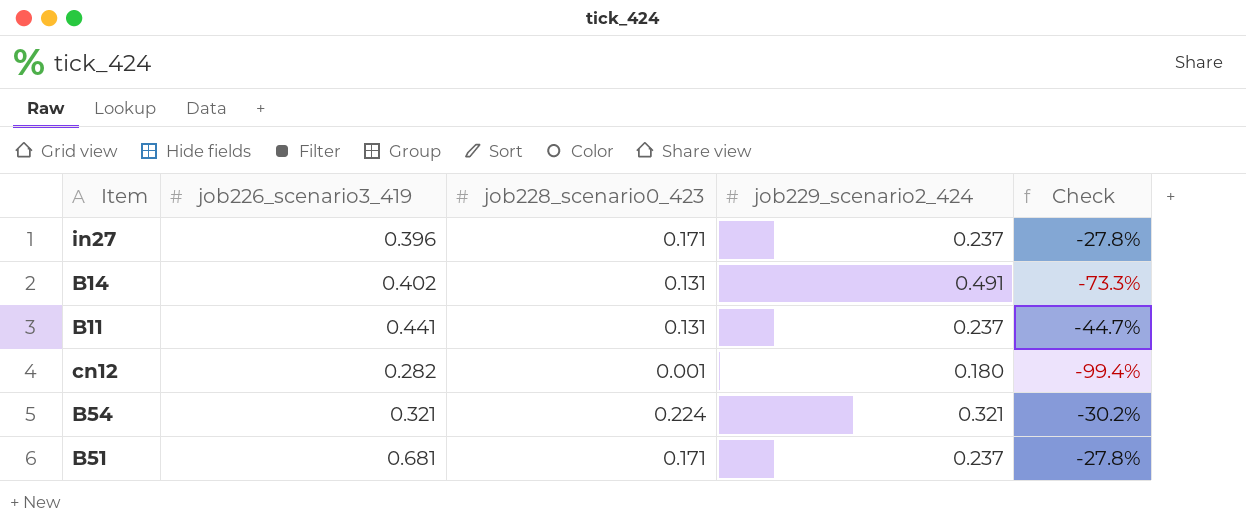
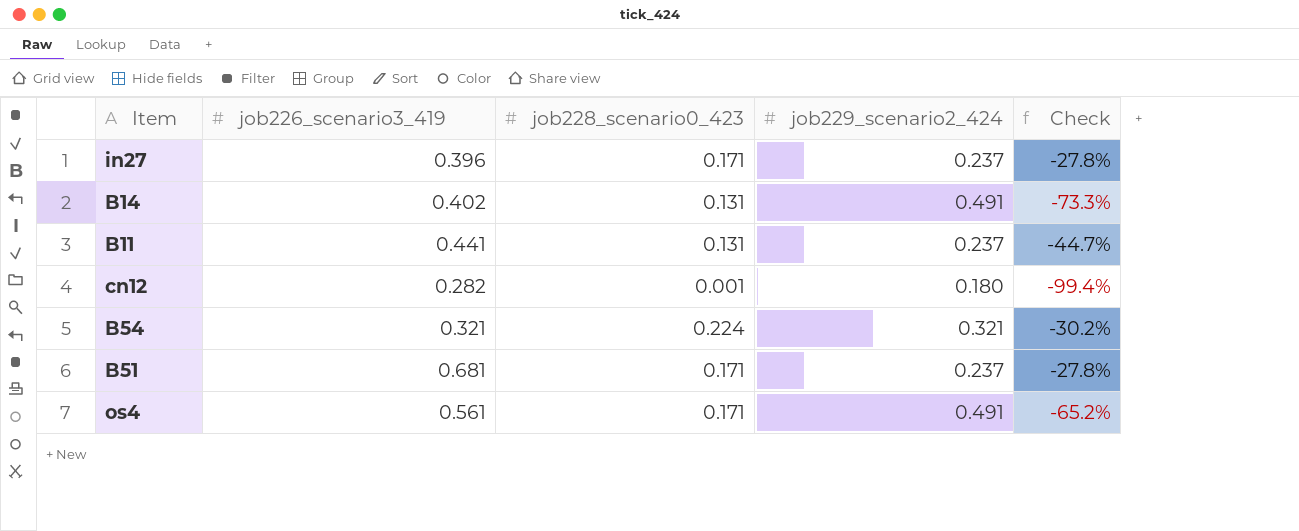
row os4: none -> 0.561 | 0.171 | 0.491 | -65.2%

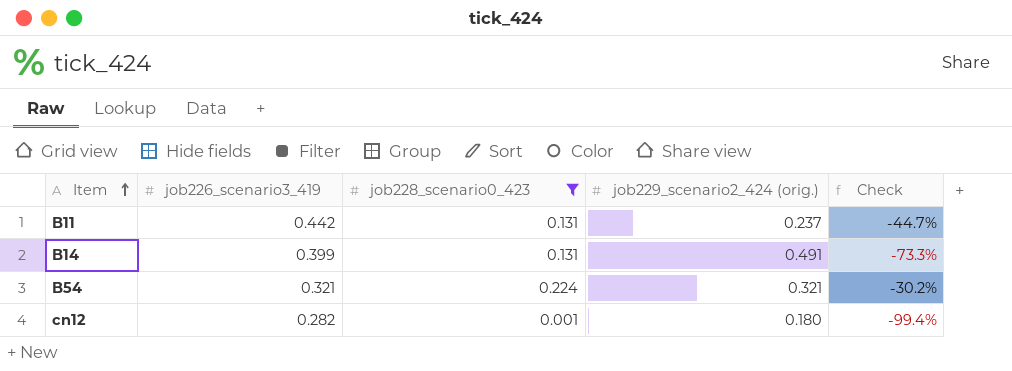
filter: none -> job228_scenario0_423 != 0.171
row order: none -> Item ascending
column name: job229_scenario2_424 -> job229_scenario2_424 (orig.)
B11 | job226_scenario3_419: 0.441 -> 0.442
B14 | job226_scenario3_419: 0.402 -> 0.399

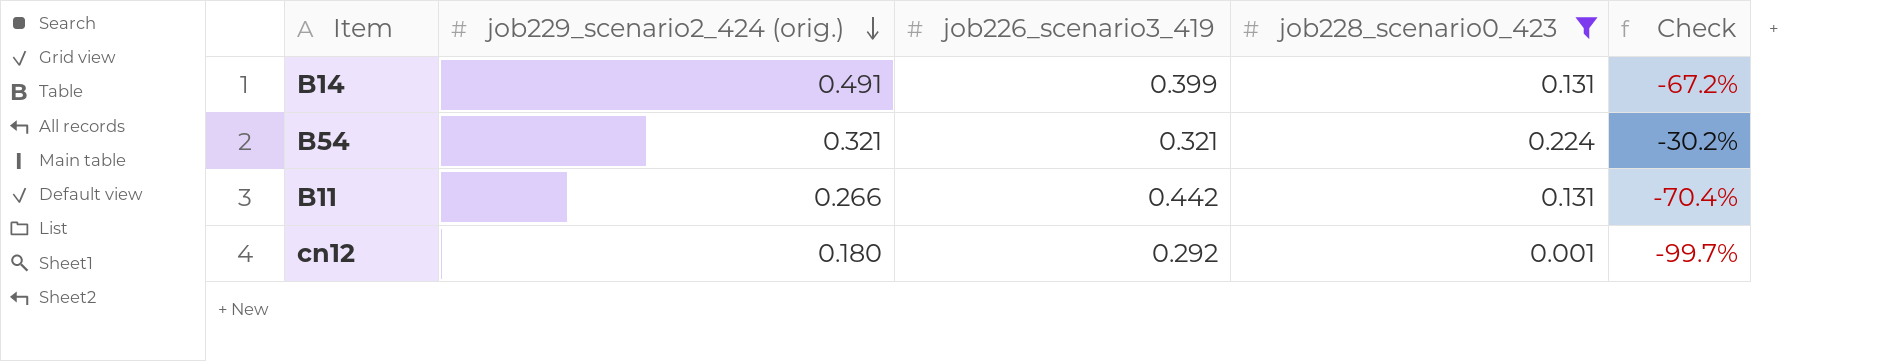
row order: Item ascending -> job229_scenario2_424 (orig.) descending
column job229_scenario2_424 (orig.) | position: 4 -> 2
column Check | formula: ([job228_scenario0_423] - [job229_scenario2_424 (orig.)]) / [job229_scenario2_424 (orig.)] -> ([job228_scenario0_423] - [job226_scenario3_419]) / [job226_scenario3_419]
B11 | job229_scenario2_424 (orig.): 0.237 -> 0.266
cn12 | job226_scenario3_419: 0.282 -> 0.292

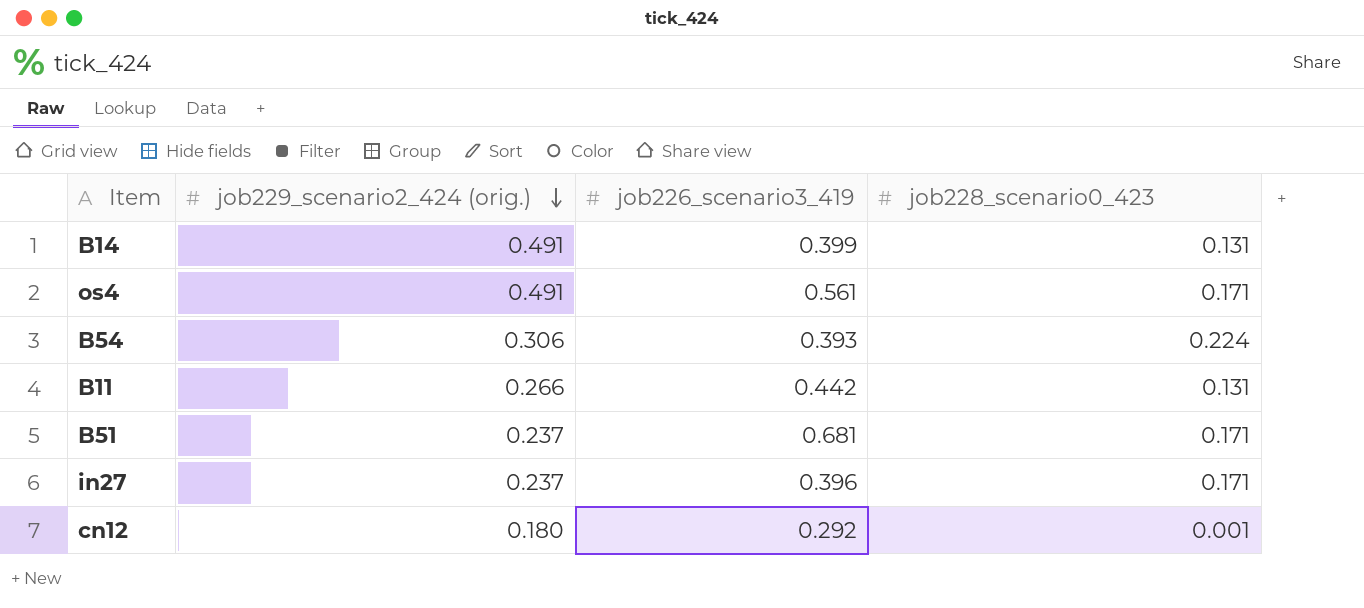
filter: job228_scenario0_423 != 0.171 -> none
column Check | formula: ([job228_scenario0_423] - [job226_scenario3_419]) / [job226_scenario3_419] -> none
B54 | job229_scenario2_424 (orig.): 0.321 -> 0.306
B54 | job226_scenario3_419: 0.321 -> 0.393

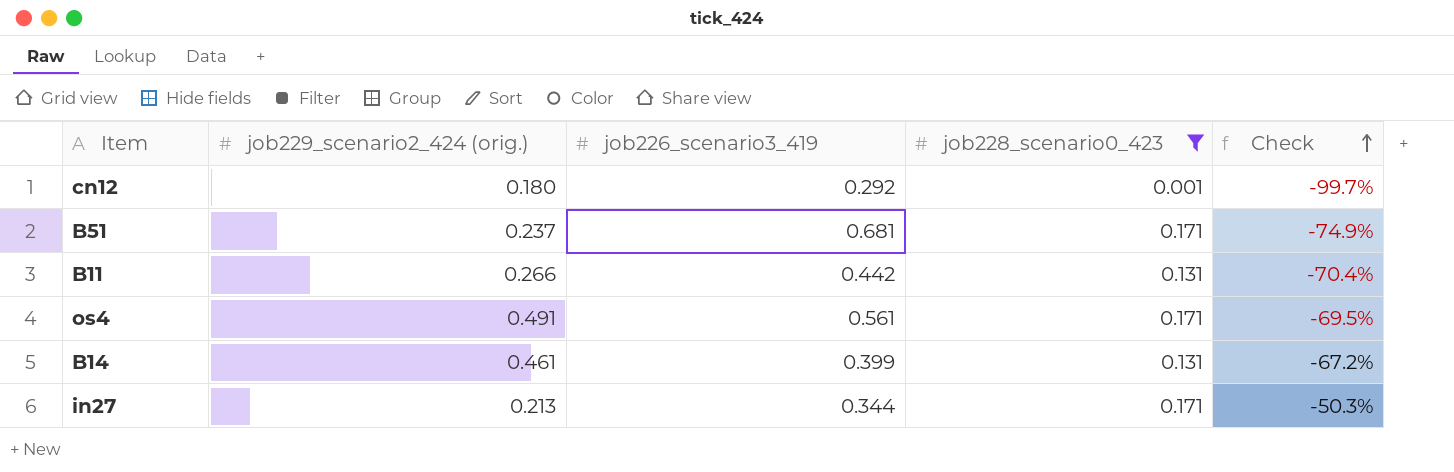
filter: none -> job228_scenario0_423 != 0.224
row order: job229_scenario2_424 (orig.) descending -> Check ascending
column Check | formula: none -> ([job228_scenario0_423] - [job226_scenario3_419]) / [job226_scenario3_419]
B14 | job229_scenario2_424 (orig.): 0.491 -> 0.461
in27 | job229_scenario2_424 (orig.): 0.237 -> 0.213
in27 | job226_scenario3_419: 0.396 -> 0.344

